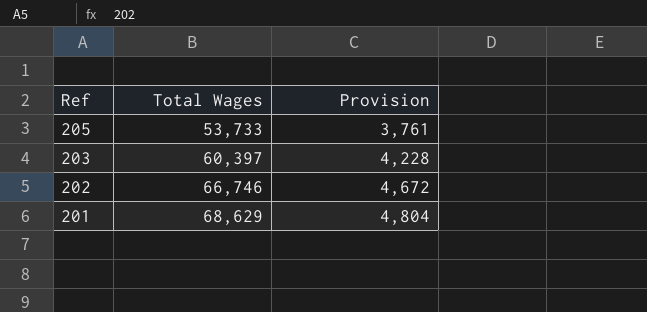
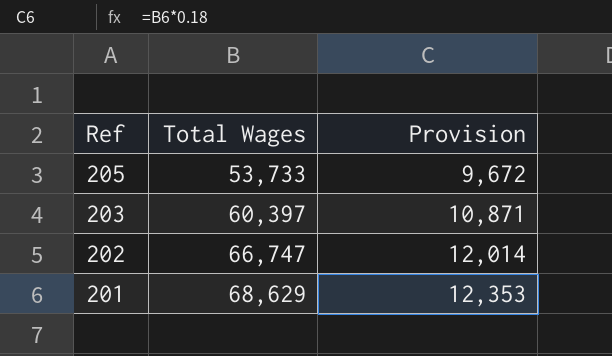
column Provision | formula: [Total Wages] * 0.07 -> [Total Wages] * 0.18
202 | Total Wages: 66,746 -> 66,747

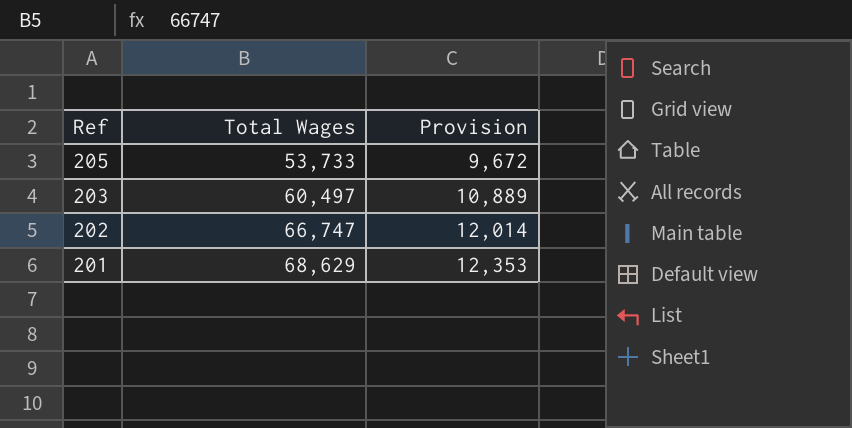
203 | Total Wages: 60,397 -> 60,497
203 | Provision: 10,871 -> 10,889

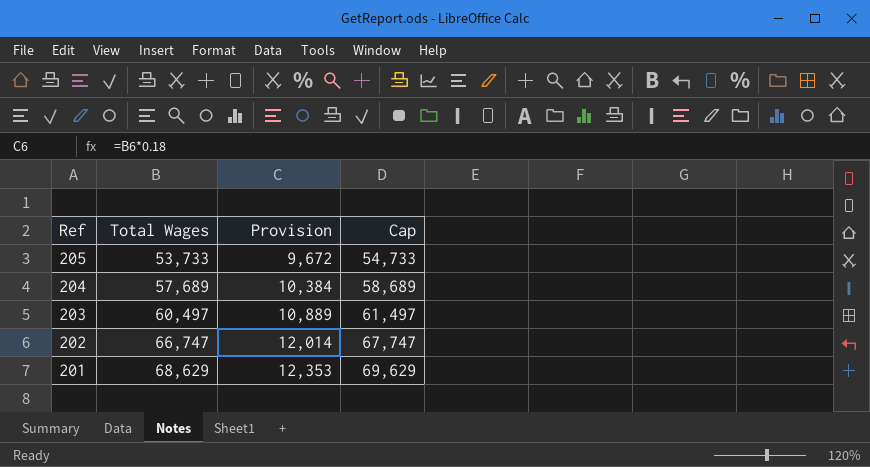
column Cap | formula: none -> [Total Wages] + 1000
row 204: none -> 57,689 | 10,384 | 58,689

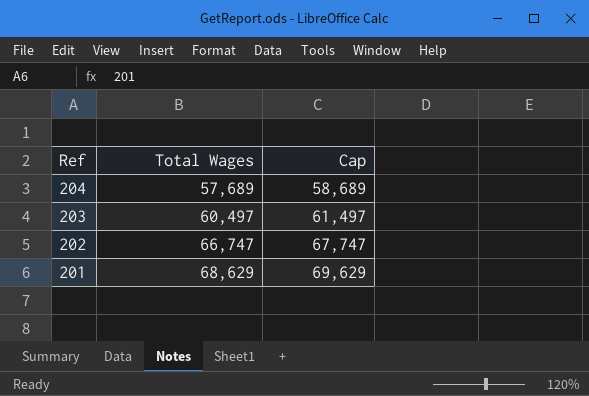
column Provision | formula: [Total Wages] * 0.18 -> none
row 205: 53,733 | 9,672 | 54,733 -> none

